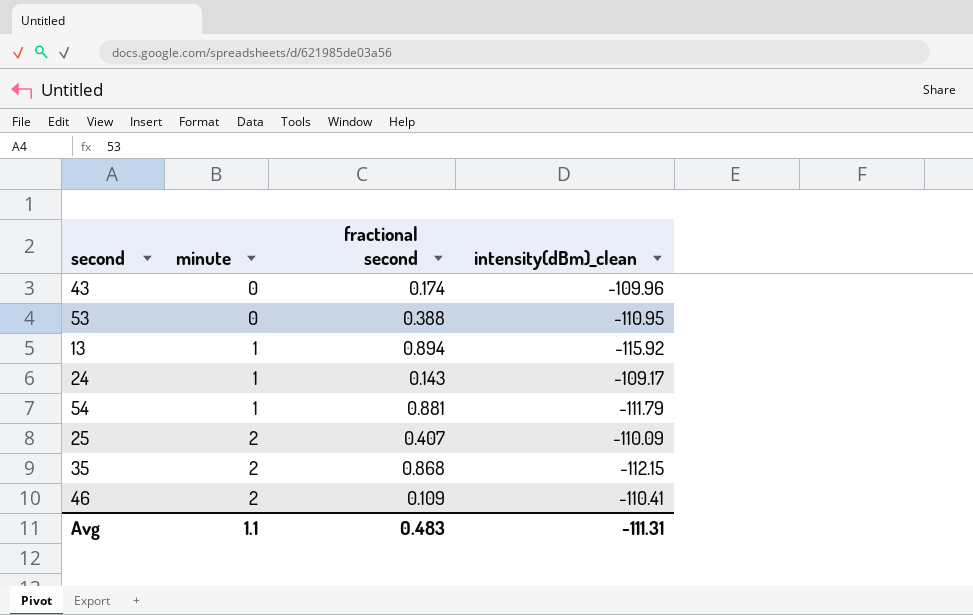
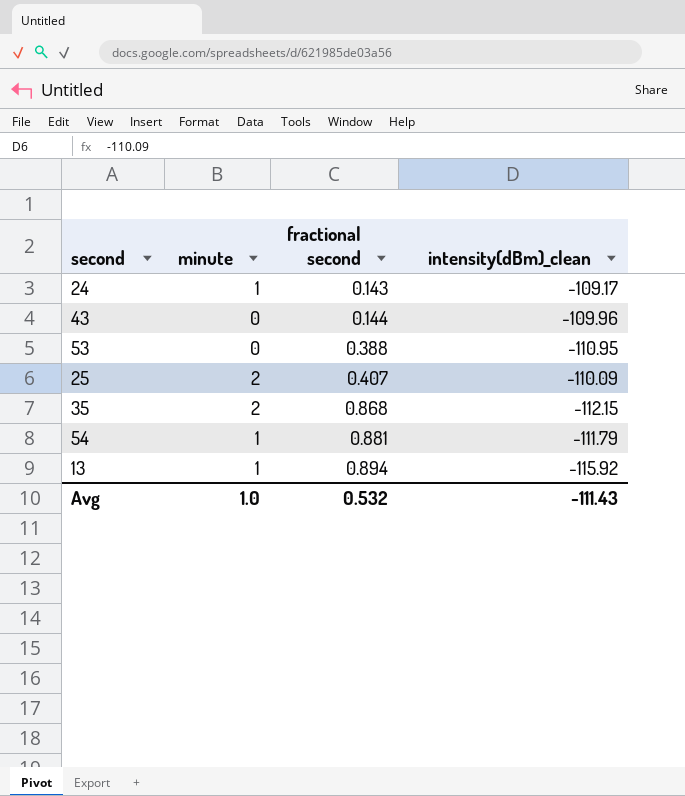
row order: minute ascending -> fractional second ascending
row 46: 2 | 0.109 | -110.41 -> none
43 | fractional second: 0.174 -> 0.144
Avg | minute: 1.1 -> 1.0
Avg | fractional second: 0.483 -> 0.532
Avg | intensity(dBm)_clean: -111.31 -> -111.43

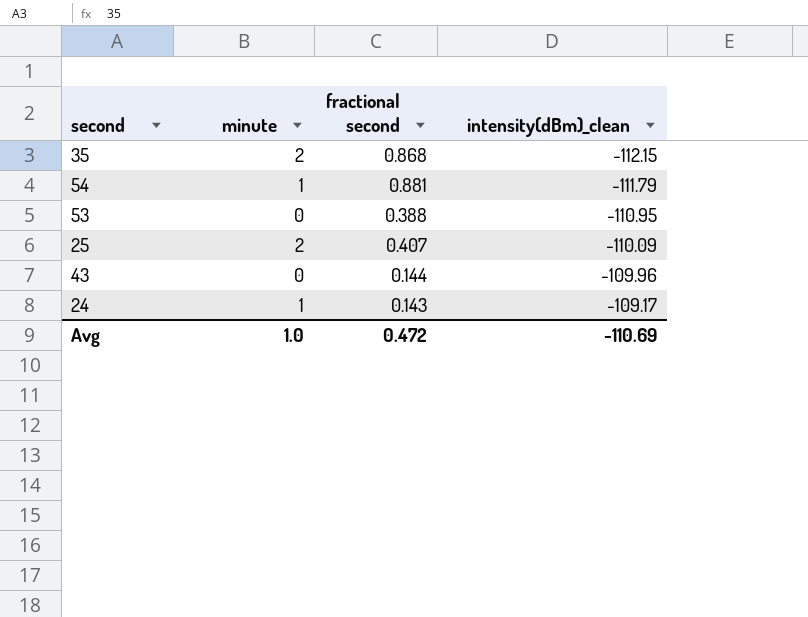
row order: fractional second ascending -> intensity(dBm)_clean ascending
row 13: 1 | 0.894 | -115.92 -> none
Avg | fractional second: 0.532 -> 0.472
Avg | intensity(dBm)_clean: -111.43 -> -110.69

